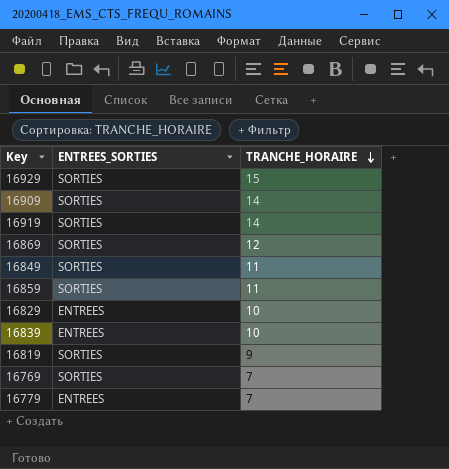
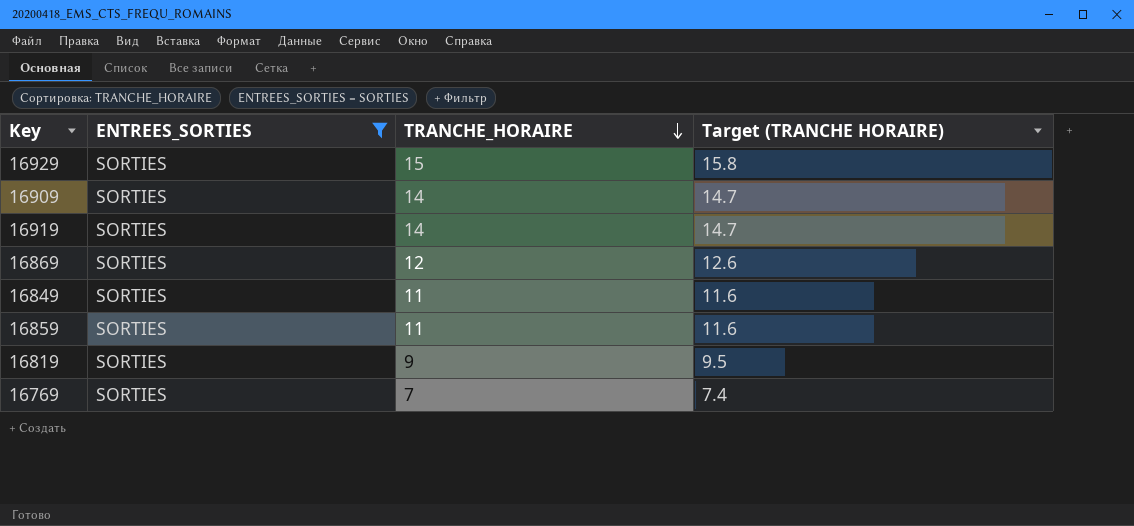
filter: none -> ENTREES_SORTIES = SORTIES
column Target (TRANCHE HORAIRE) | formula: none -> [TRANCHE_HORAIRE] * 1.05

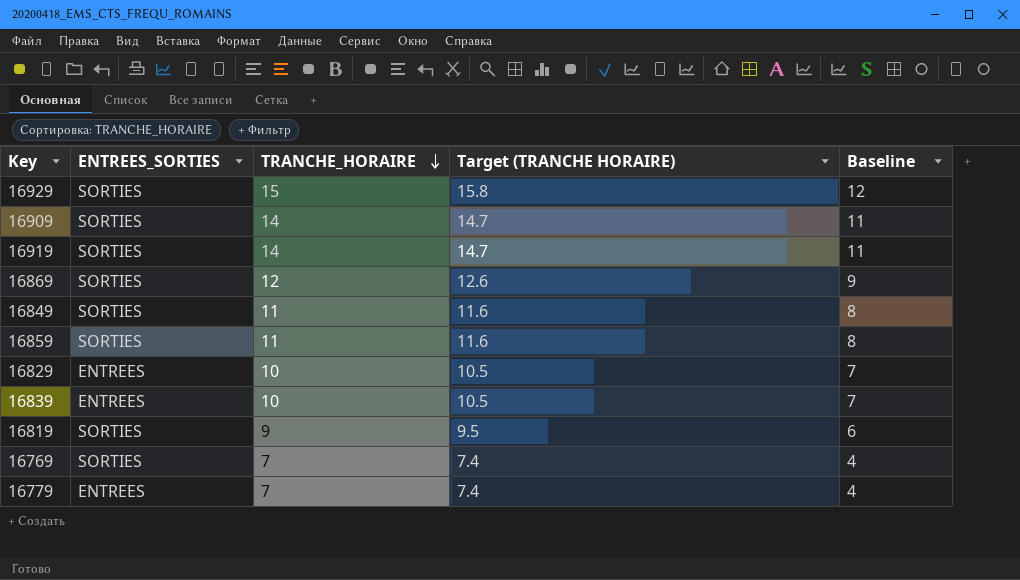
filter: ENTREES_SORTIES = SORTIES -> none
column Baseline | formula: none -> [TRANCHE_HORAIRE] - 3

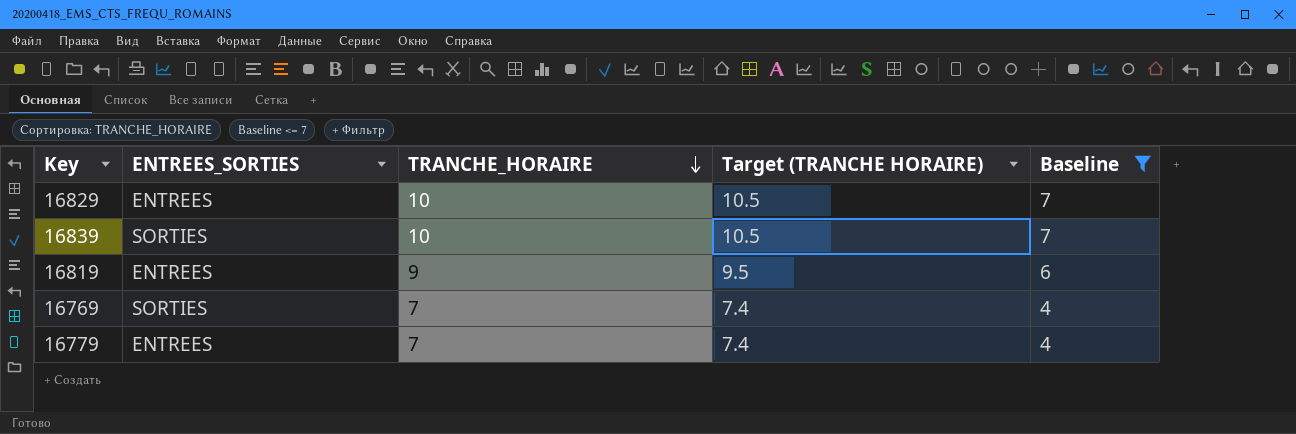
filter: none -> Baseline <= 7
16839 | ENTREES_SORTIES: ENTREES -> SORTIES
16819 | ENTREES_SORTIES: SORTIES -> ENTREES

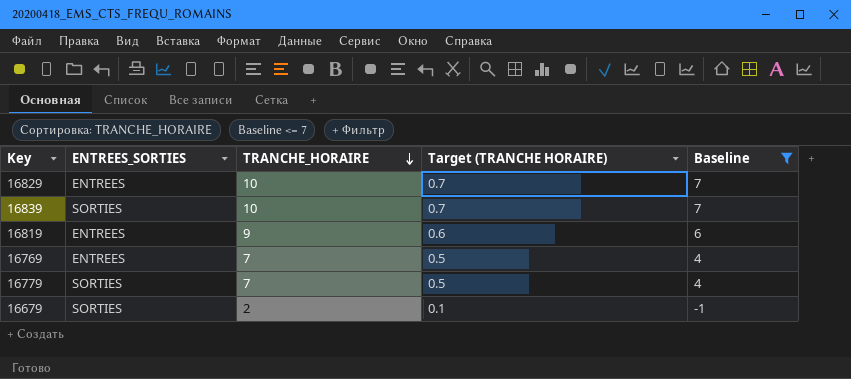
column Target (TRANCHE HORAIRE) | formula: [TRANCHE_HORAIRE] * 1.05 -> [TRANCHE_HORAIRE] * 0.07
16769 | ENTREES_SORTIES: SORTIES -> ENTREES
16779 | ENTREES_SORTIES: ENTREES -> SORTIES
row 16679: none -> SORTIES | 2 | 0.1 | -1

